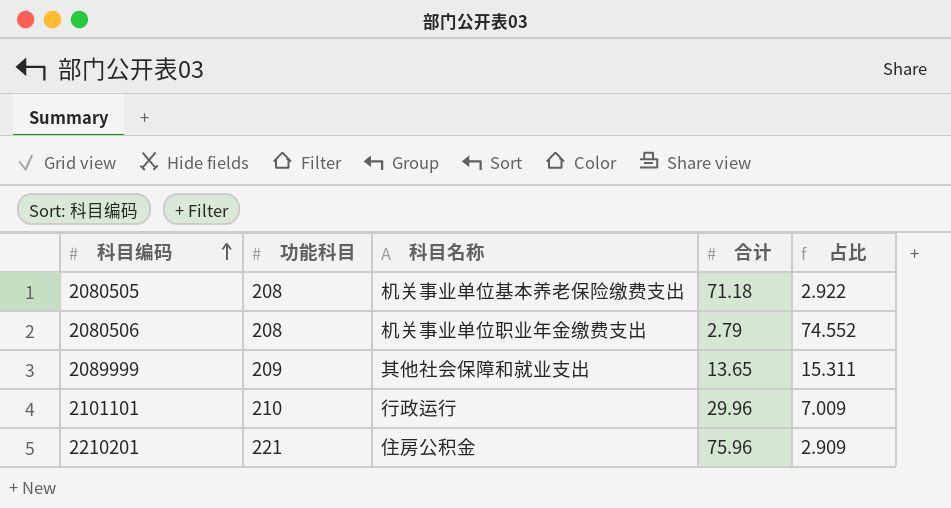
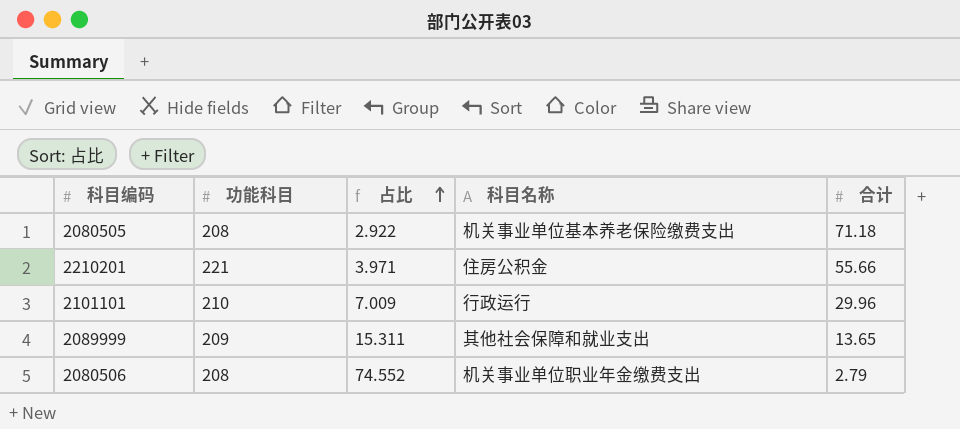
row order: 科目编码 ascending -> 占比 ascending
column 占比 | position: 5 -> 3
2210201 | 占比: 2.909 -> 3.971
2210201 | 合计: 75.96 -> 55.66

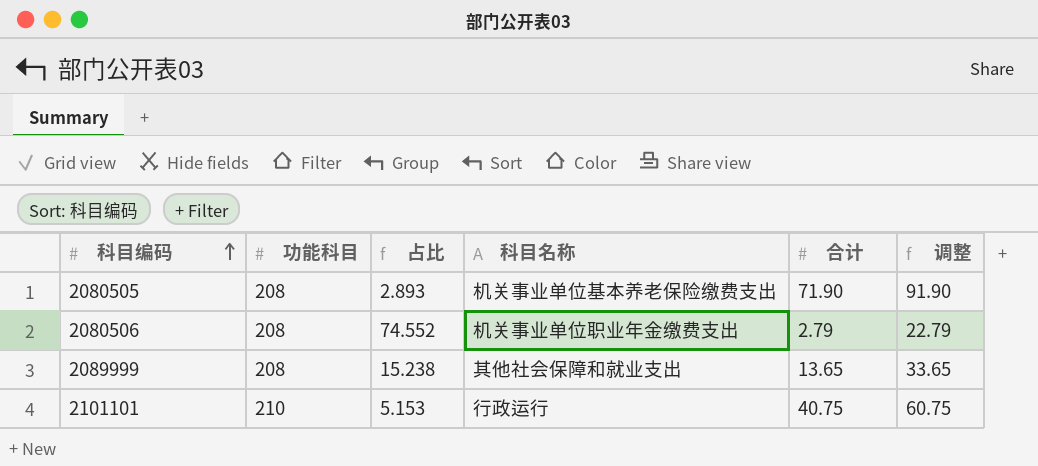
row order: 占比 ascending -> 科目编码 ascending
column 调整 | formula: none -> [合计] + 20
row 2210201: 221 | 3.971 | 住房公积金 | 55.66 -> none
2080505 | 占比: 2.922 -> 2.893
2080505 | 合计: 71.18 -> 71.90
2089999 | 功能科目: 209 -> 208
2089999 | 占比: 15.311 -> 15.238
2101101 | 占比: 7.009 -> 5.153
2101101 | 合计: 29.96 -> 40.75

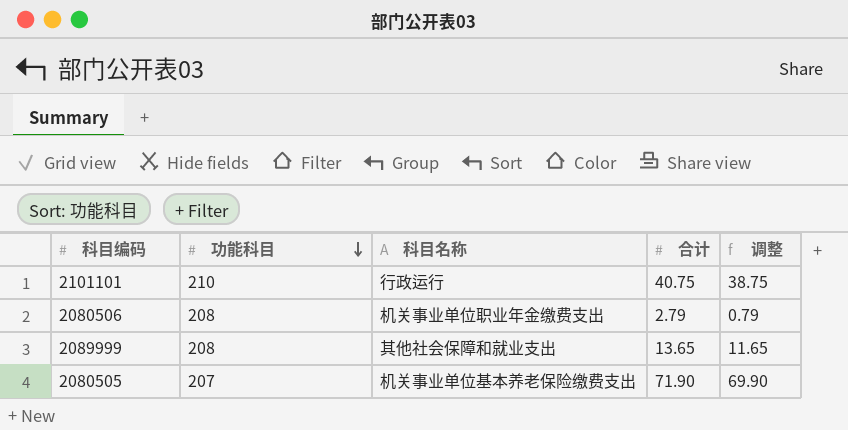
row order: 科目编码 ascending -> 功能科目 descending
column 占比 | formula: [功能科目] / [合计] -> none
column 调整 | formula: [合计] + 20 -> [合计] - 2
2080505 | 功能科目: 208 -> 207

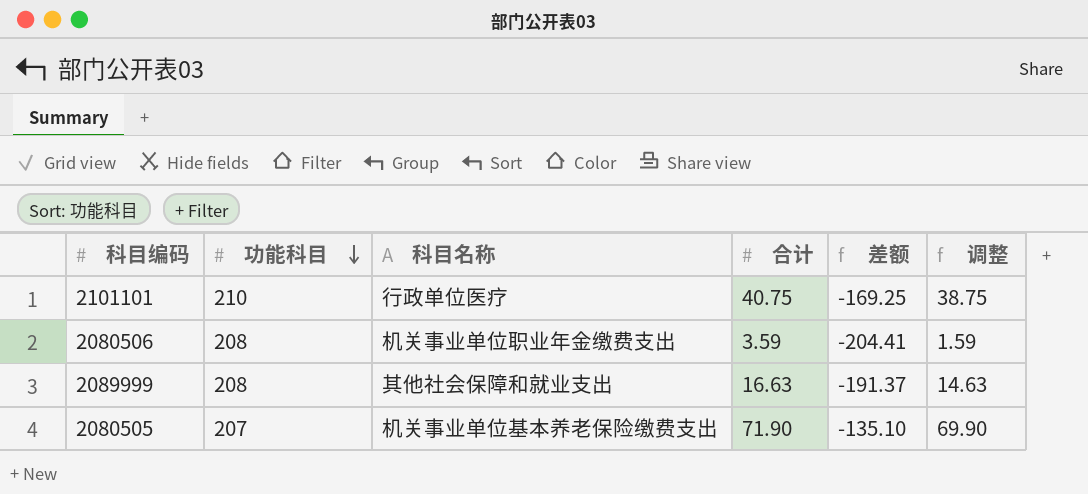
column 差额 | formula: none -> [合计] - [功能科目]
2101101 | 科目名称: 行政运行 -> 行政单位医疗
2080506 | 合计: 2.79 -> 3.59
2080506 | 调整: 0.79 -> 1.59
2089999 | 合计: 13.65 -> 16.63
2089999 | 调整: 11.65 -> 14.63

